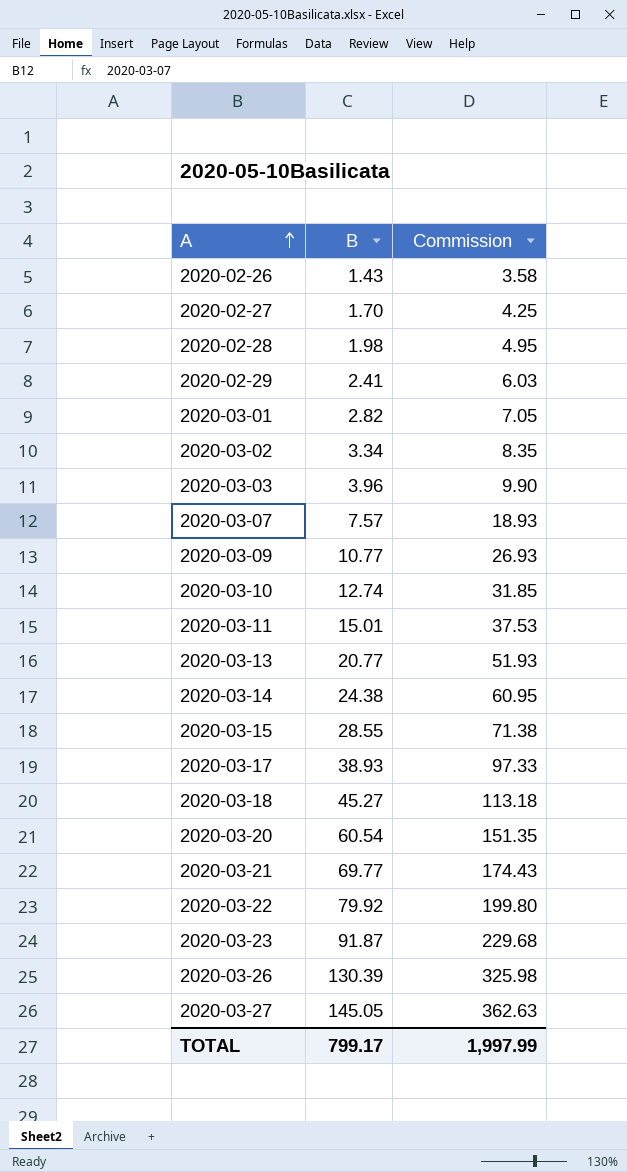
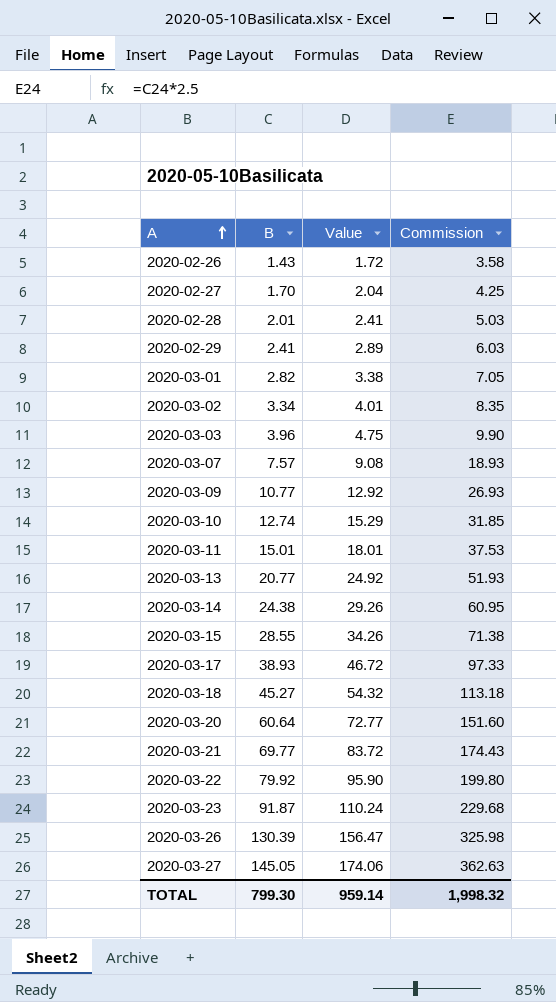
column Value | formula: none -> [B] * 1.2
2020-02-28 | B: 1.98 -> 2.01
2020-02-28 | Commission: 4.95 -> 5.03
2020-03-20 | B: 60.54 -> 60.64
2020-03-20 | Commission: 151.35 -> 151.60
TOTAL | B: 799.17 -> 799.30
TOTAL | Commission: 1,997.99 -> 1,998.32

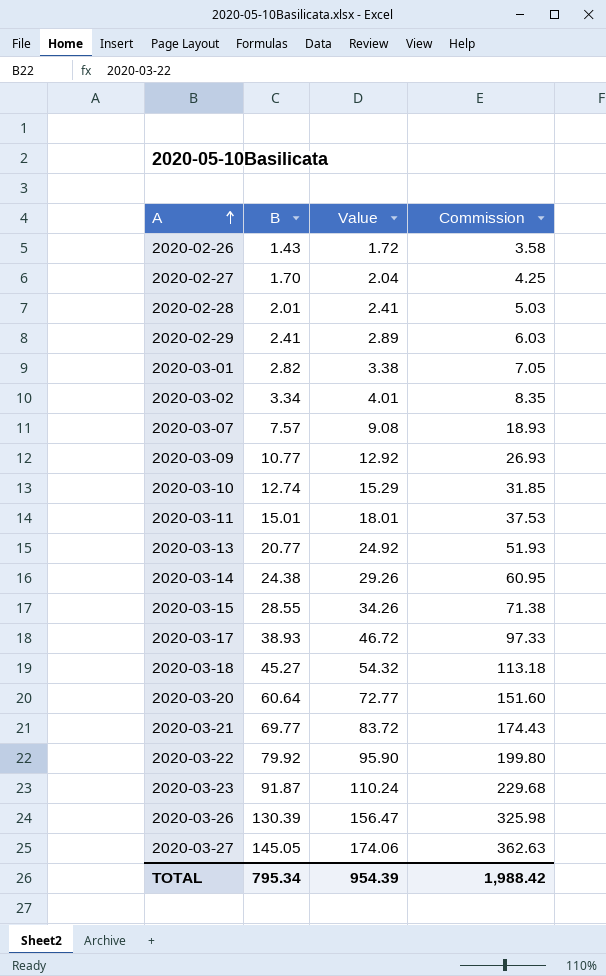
row 2020-03-03: 3.96 | 4.75 | 9.90 -> none
TOTAL | B: 799.30 -> 795.34
TOTAL | Value: 959.14 -> 954.39
TOTAL | Commission: 1,998.32 -> 1,988.42

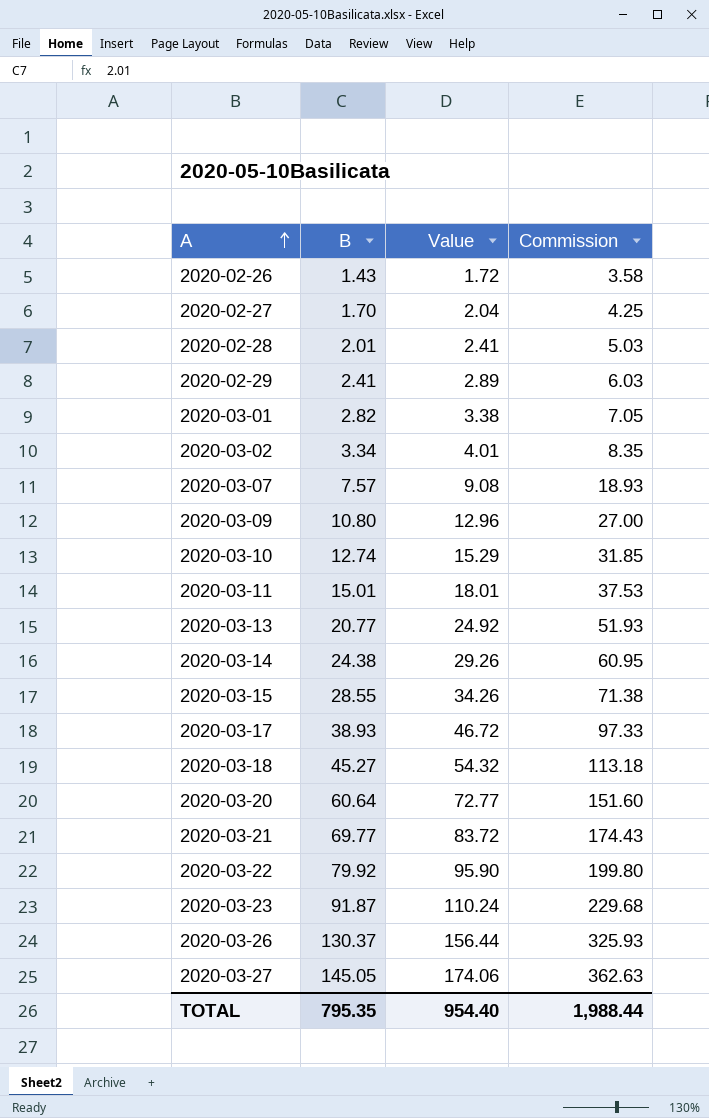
2020-03-09 | B: 10.77 -> 10.80
2020-03-09 | Value: 12.92 -> 12.96
2020-03-09 | Commission: 26.93 -> 27.00
2020-03-26 | B: 130.39 -> 130.37
2020-03-26 | Value: 156.47 -> 156.44
2020-03-26 | Commission: 325.98 -> 325.93
TOTAL | B: 795.34 -> 795.35
TOTAL | Value: 954.39 -> 954.40
TOTAL | Commission: 1,988.42 -> 1,988.44

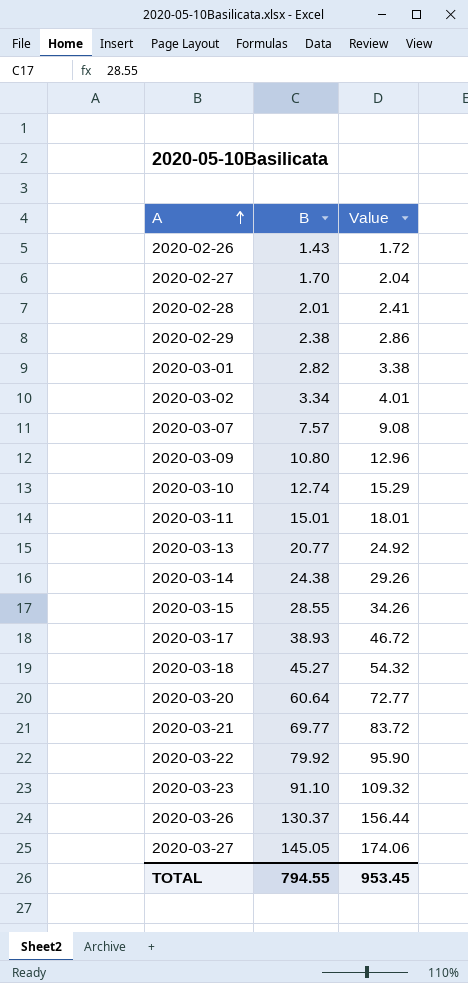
column Commission | formula: [B] * 2.5 -> none
2020-02-29 | B: 2.41 -> 2.38
2020-02-29 | Value: 2.89 -> 2.86
2020-03-23 | B: 91.87 -> 91.10
2020-03-23 | Value: 110.24 -> 109.32
TOTAL | B: 795.35 -> 794.55
TOTAL | Value: 954.40 -> 953.45

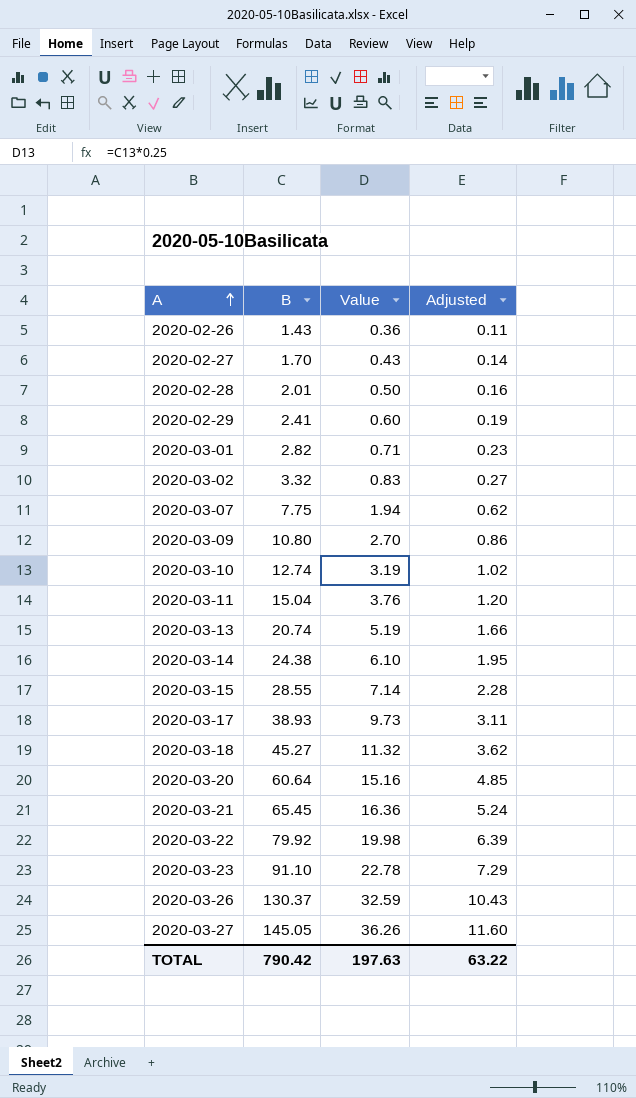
column Value | formula: [B] * 1.2 -> [B] * 0.25
column Adjusted | formula: none -> [B] * 0.08
2020-02-29 | B: 2.38 -> 2.41
2020-03-02 | B: 3.34 -> 3.32
2020-03-07 | B: 7.57 -> 7.75
2020-03-11 | B: 15.01 -> 15.04
2020-03-13 | B: 20.77 -> 20.74
2020-03-21 | B: 69.77 -> 65.45
TOTAL | B: 794.55 -> 790.42
TOTAL | Value: 953.45 -> 197.63

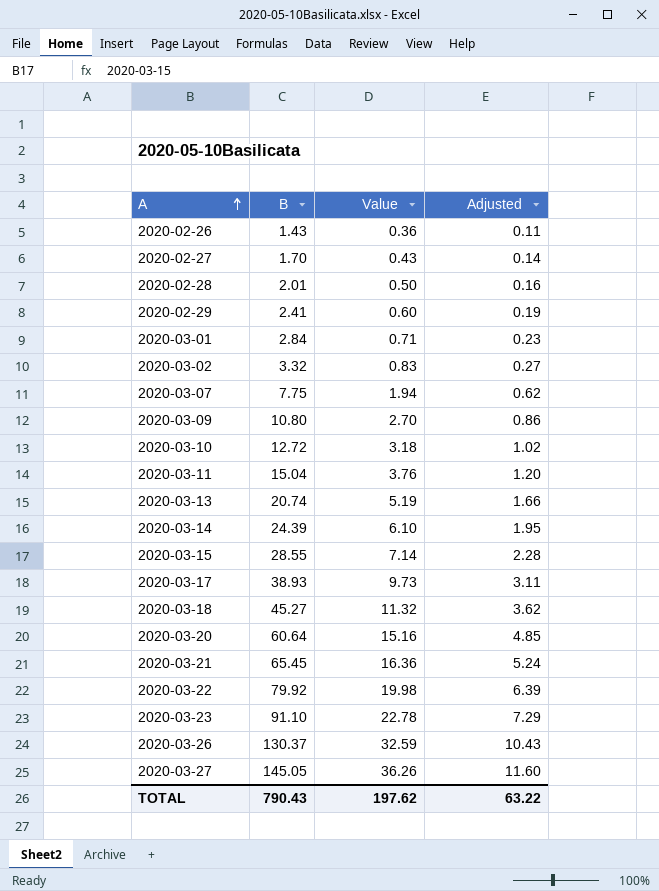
2020-03-01 | B: 2.82 -> 2.84
2020-03-10 | B: 12.74 -> 12.72
2020-03-10 | Value: 3.19 -> 3.18
2020-03-14 | B: 24.38 -> 24.39
TOTAL | B: 790.42 -> 790.43
TOTAL | Value: 197.63 -> 197.62

